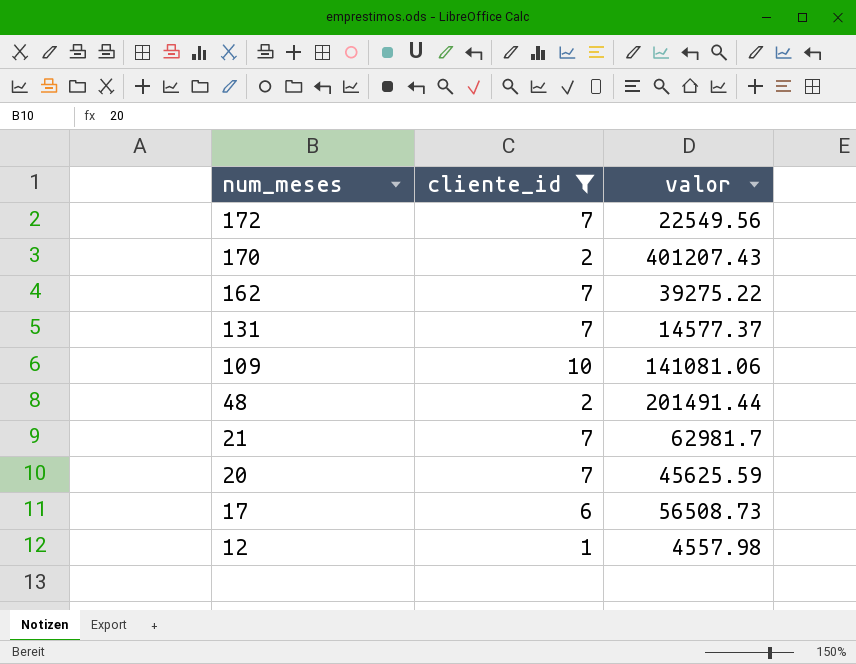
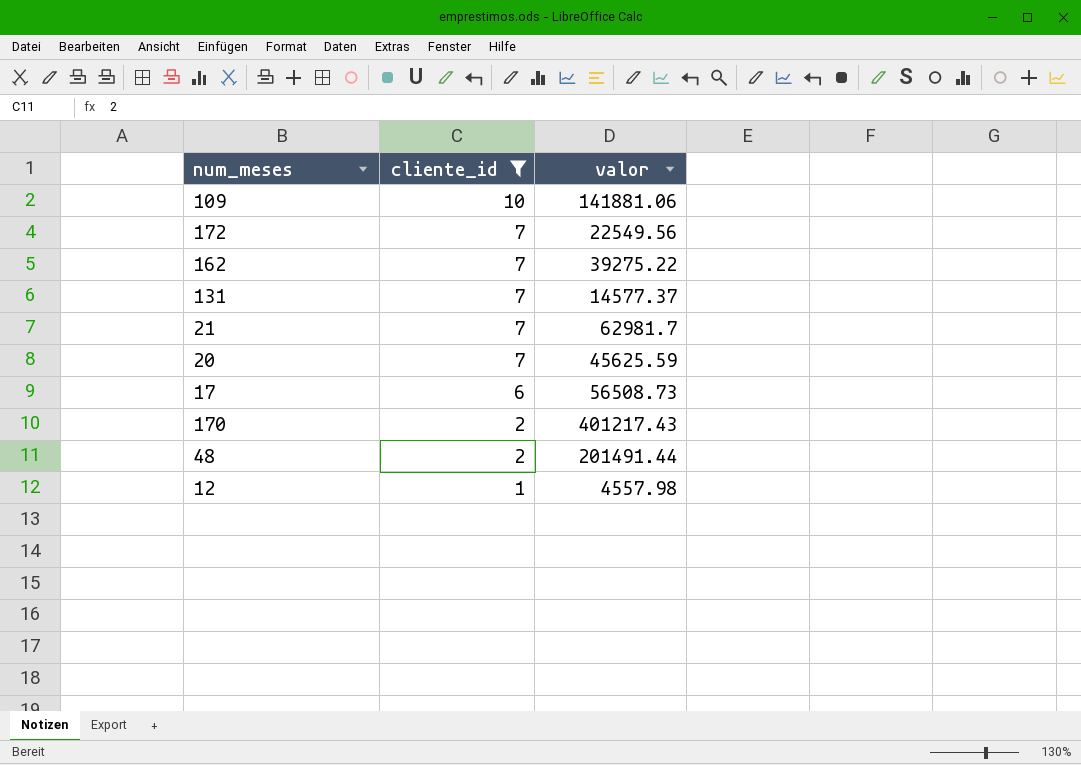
row order: num_meses descending -> cliente_id descending
109 | valor: 141081.06 -> 141881.06
170 | valor: 401207.43 -> 401217.43

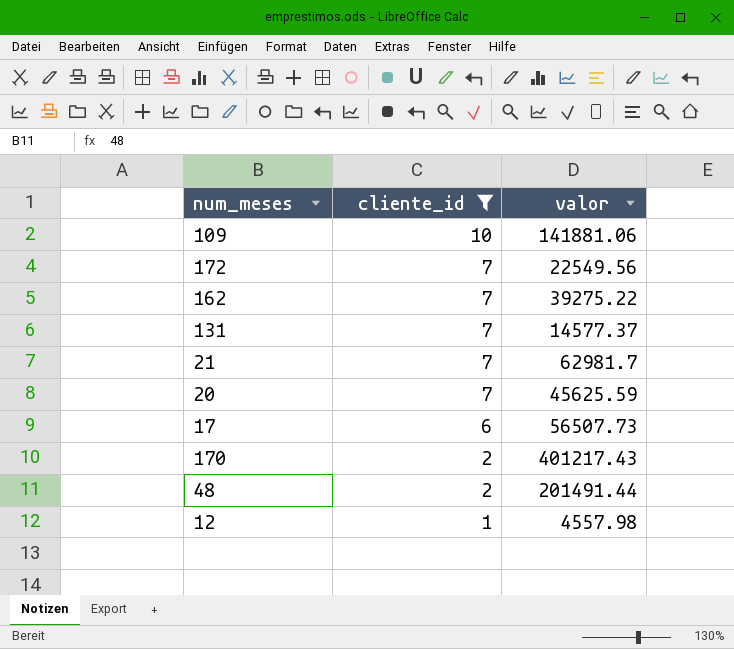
17 | valor: 56508.73 -> 56507.73

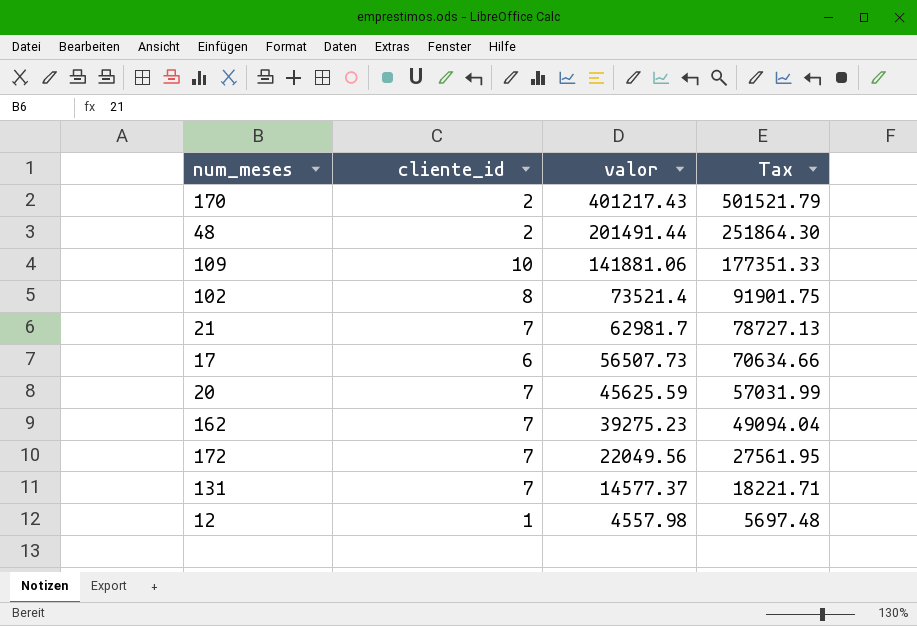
filter: cliente_id != 8 -> none
row order: cliente_id descending -> valor descending
column Tax | formula: none -> [valor] * 1.25
162 | valor: 39275.22 -> 39275.23
172 | valor: 22549.56 -> 22049.56

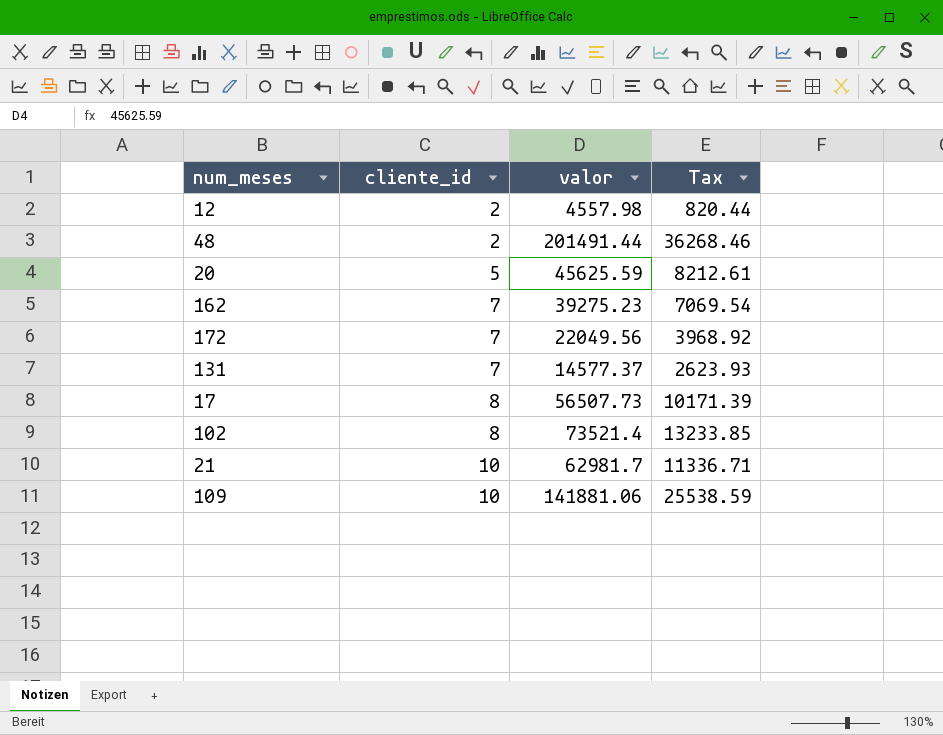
row order: valor descending -> cliente_id ascending
column Tax | formula: [valor] * 1.25 -> [valor] * 0.18
row 170: 2 | 401217.43 | 501521.79 -> none
12 | cliente_id: 1 -> 2
20 | cliente_id: 7 -> 5
17 | cliente_id: 6 -> 8
21 | cliente_id: 7 -> 10

